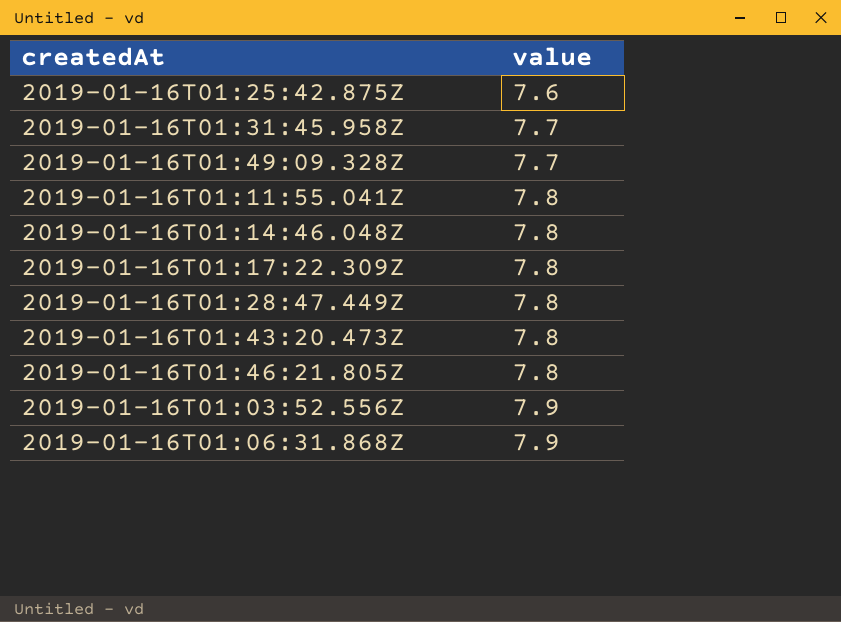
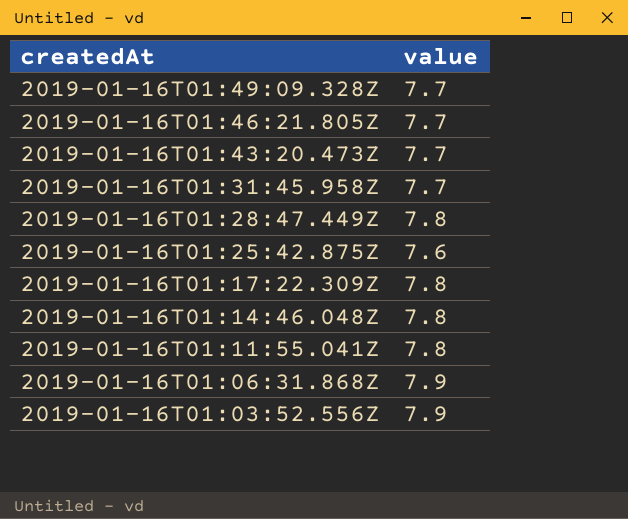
row order: value ascending -> createdAt descending
2019-01-16T01:46:21.805Z | value: 7.8 -> 7.7
2019-01-16T01:43:20.473Z | value: 7.8 -> 7.7

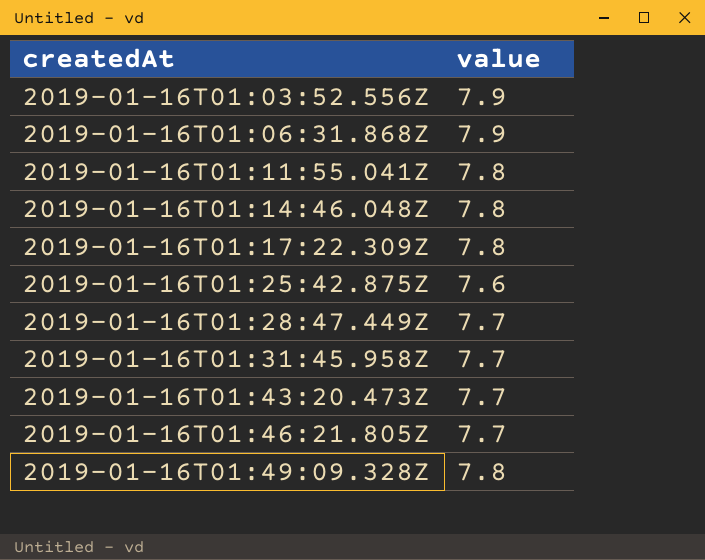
row order: createdAt descending -> createdAt ascending
2019-01-16T01:28:47.449Z | value: 7.8 -> 7.7
2019-01-16T01:49:09.328Z | value: 7.7 -> 7.8

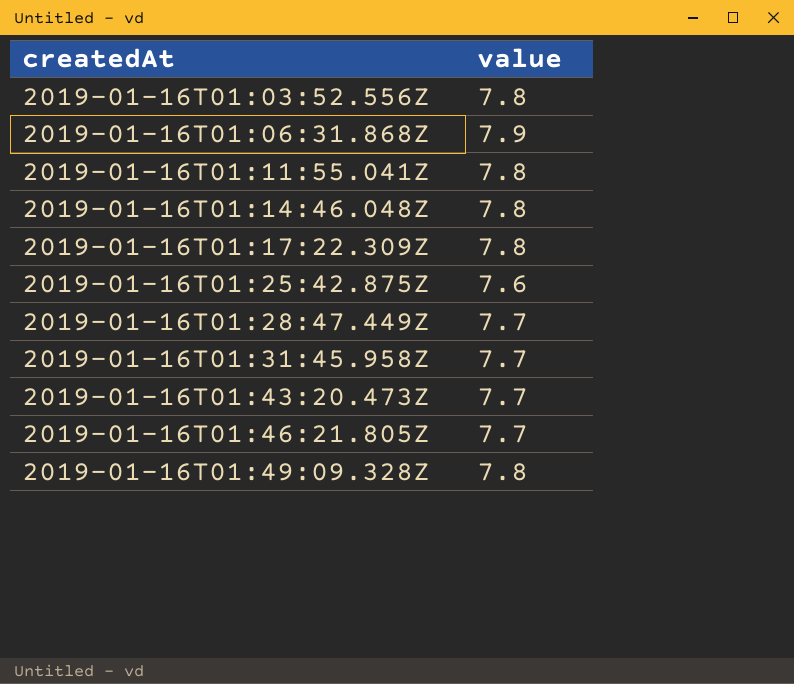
2019-01-16T01:03:52.556Z | value: 7.9 -> 7.8

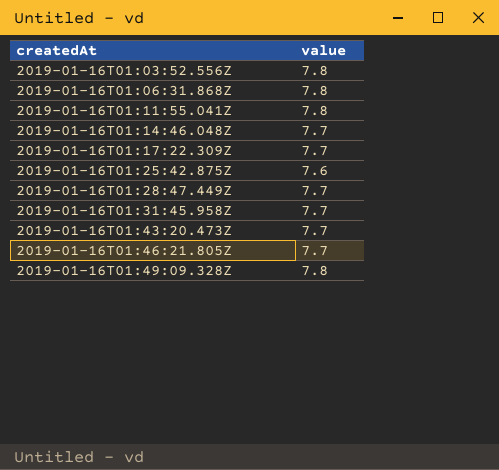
2019-01-16T01:06:31.868Z | value: 7.9 -> 7.8
2019-01-16T01:14:46.048Z | value: 7.8 -> 7.7
2019-01-16T01:17:22.309Z | value: 7.8 -> 7.7

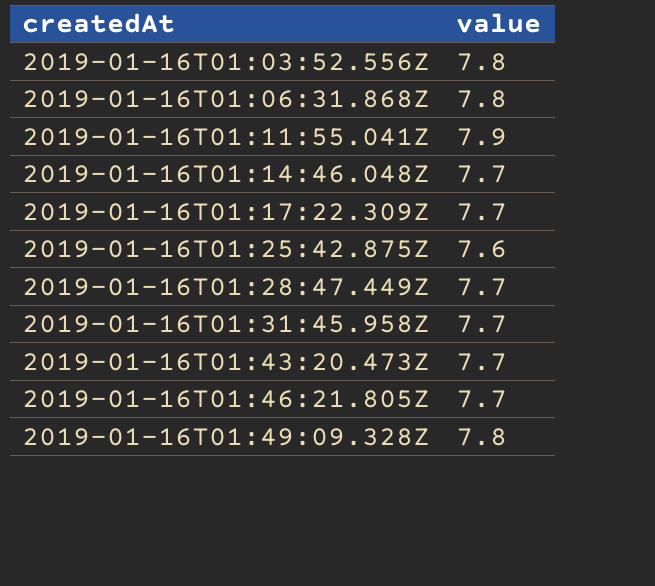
2019-01-16T01:11:55.041Z | value: 7.8 -> 7.9

